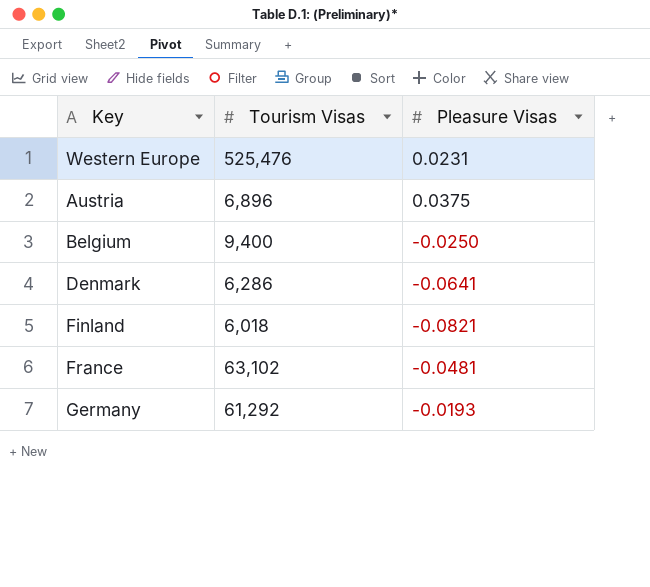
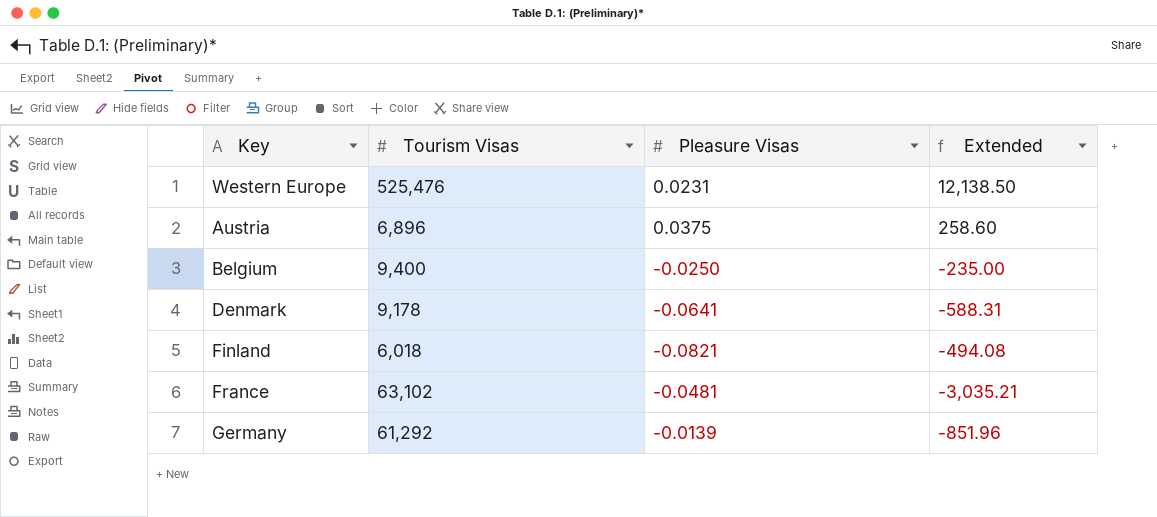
column Extended | formula: none -> [Tourism Visas] * [Pleasure Visas]
Denmark | Tourism Visas: 6,286 -> 9,178
Germany | Pleasure Visas: -0.0193 -> -0.0139

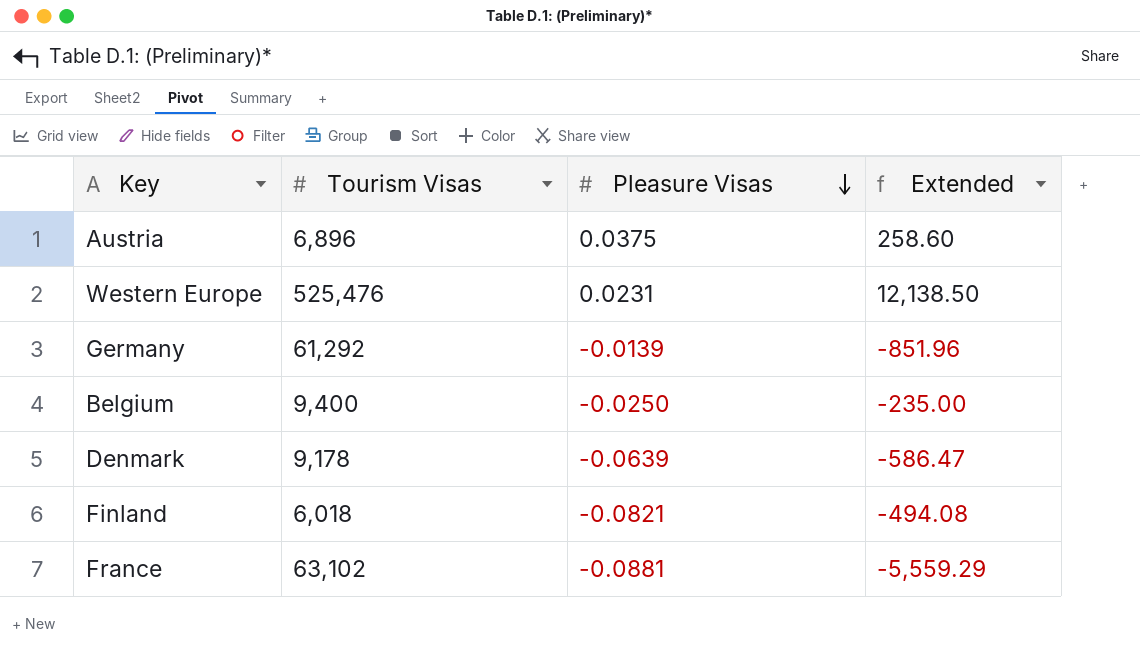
row order: none -> Pleasure Visas descending
Denmark | Pleasure Visas: -0.0641 -> -0.0639
Denmark | Extended: -588.31 -> -586.47
France | Pleasure Visas: -0.0481 -> -0.0881
France | Extended: -3,035.21 -> -5,559.29

